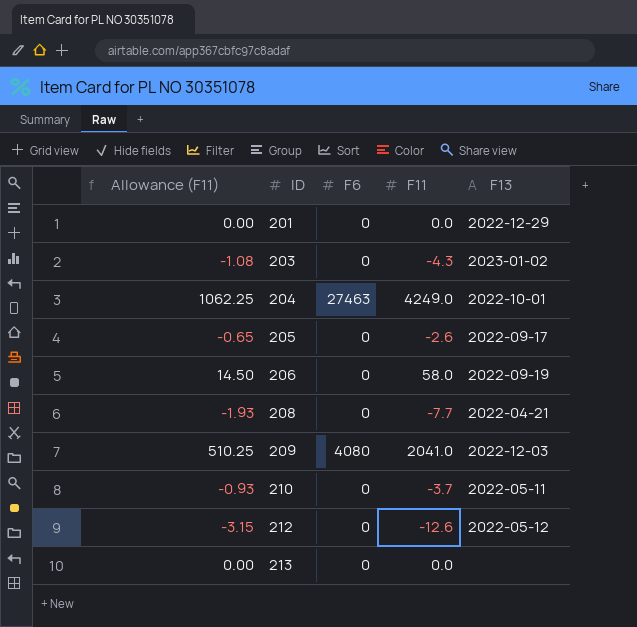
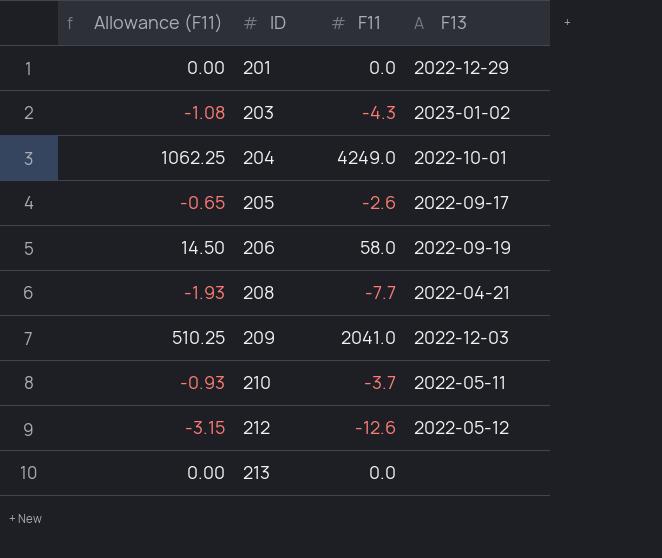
column F6 | position: 3 -> none

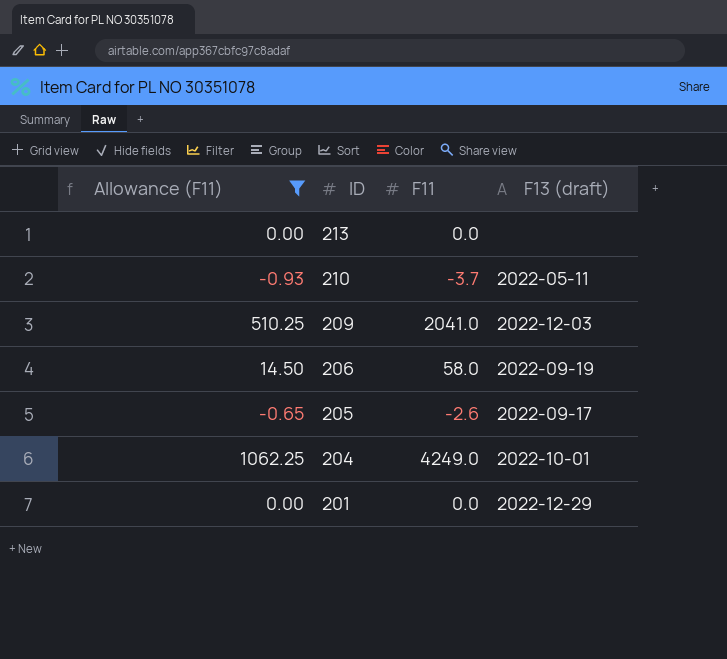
filter: none -> Allowance (F11) >= -0.93
row order: ID ascending -> ID descending
column name: F13 -> F13 (draft)

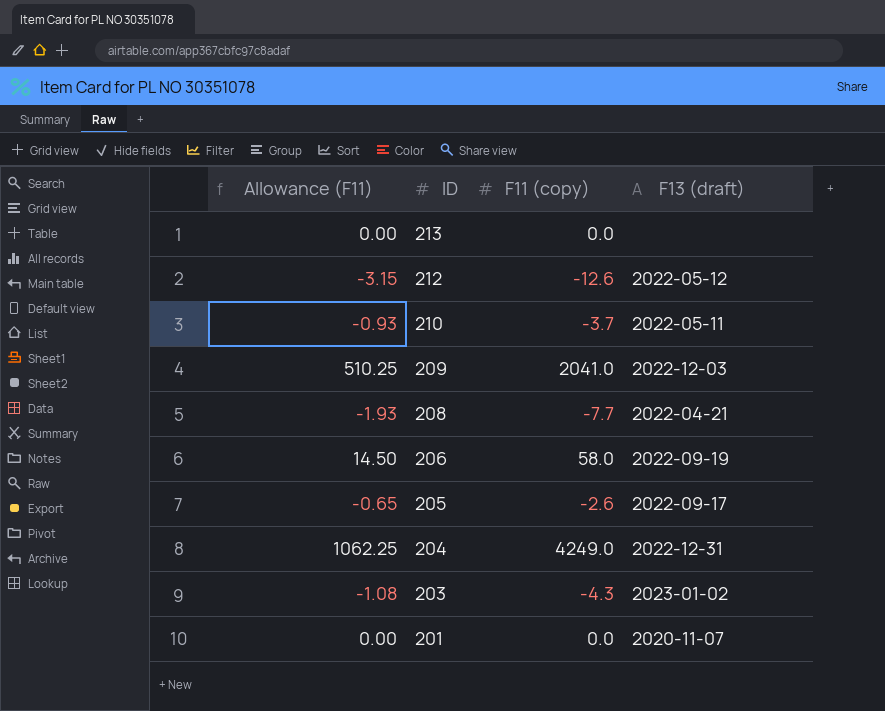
filter: Allowance (F11) >= -0.93 -> none
column name: F11 -> F11 (copy)
204 | F13 (draft): 2022-10-01 -> 2022-12-31
201 | F13 (draft): 2022-12-29 -> 2020-11-07

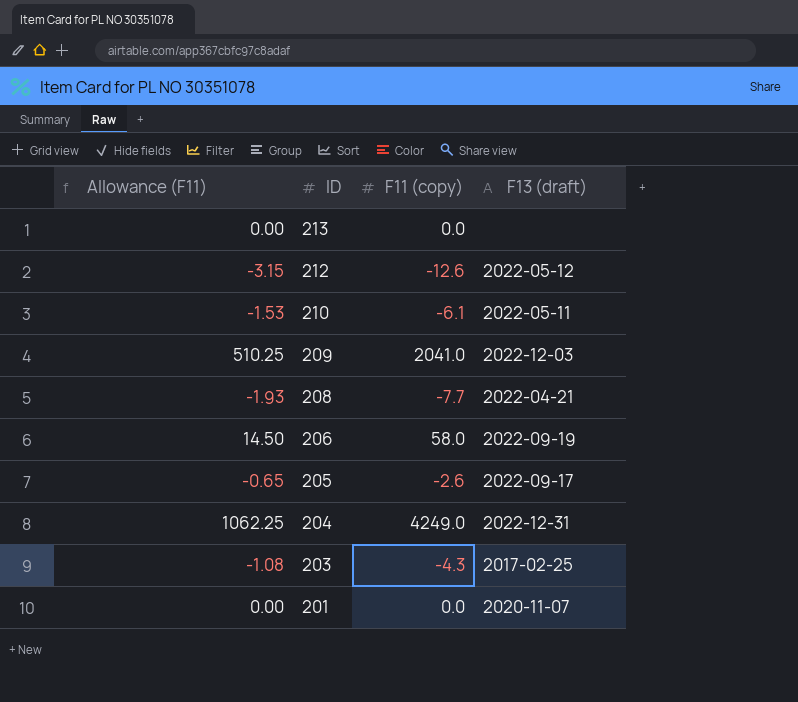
210 | Allowance (F11): -0.93 -> -1.53
210 | F11 (copy): -3.7 -> -6.1
203 | F13 (draft): 2023-01-02 -> 2017-02-25

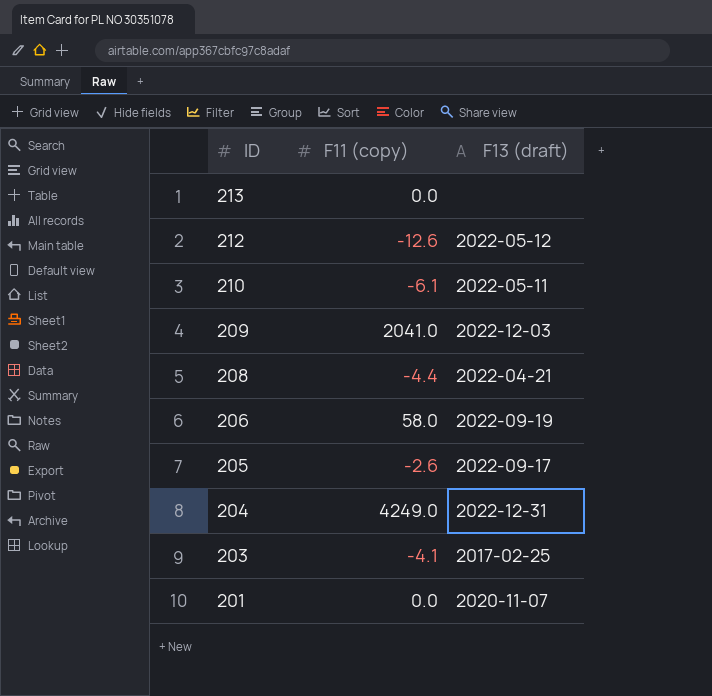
column Allowance (F11) | formula: [F11 (copy)] * 0.25 -> none
208 | F11 (copy): -7.7 -> -4.4
203 | F11 (copy): -4.3 -> -4.1

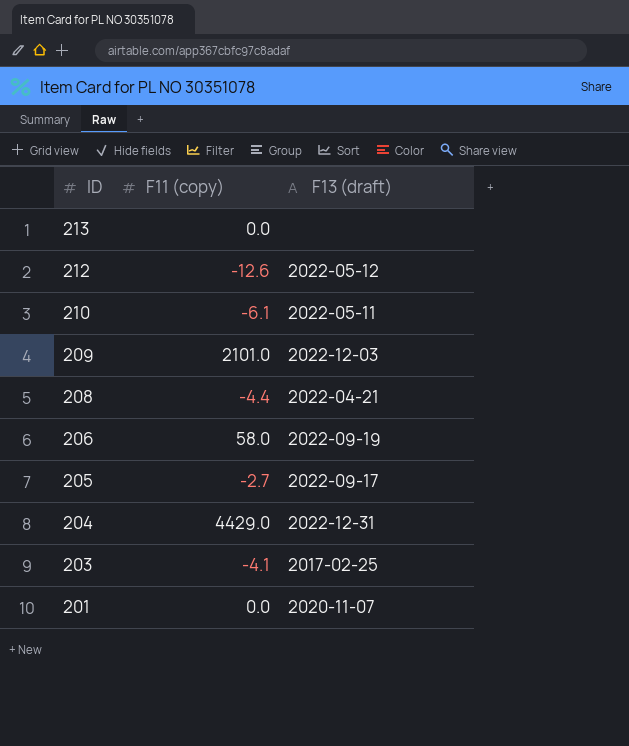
209 | F11 (copy): 2041.0 -> 2101.0
205 | F11 (copy): -2.6 -> -2.7
204 | F11 (copy): 4249.0 -> 4429.0

